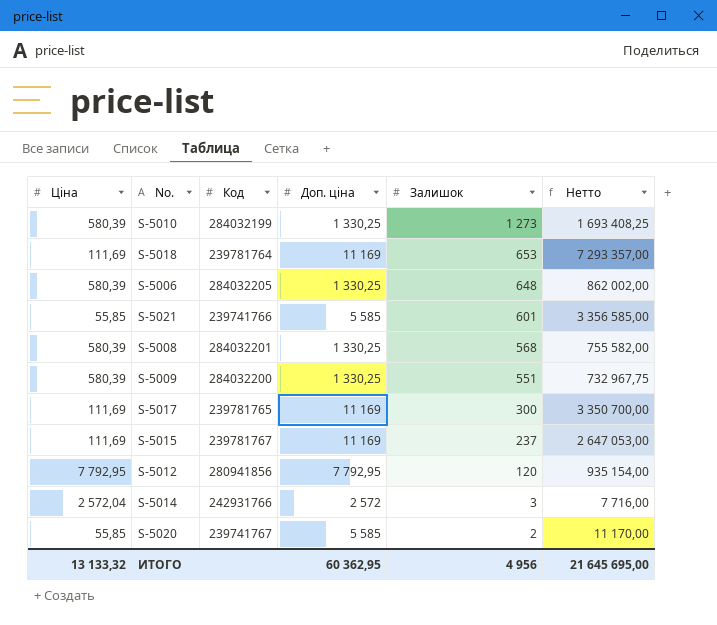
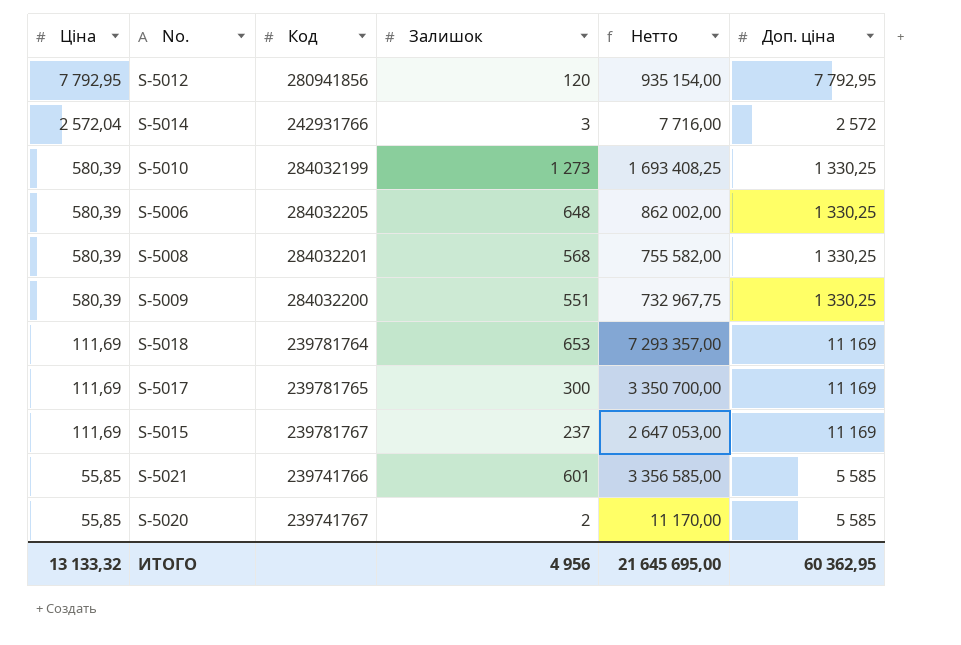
row order: Залишок descending -> Ціна descending
column Доп. ціна | position: 4 -> 6

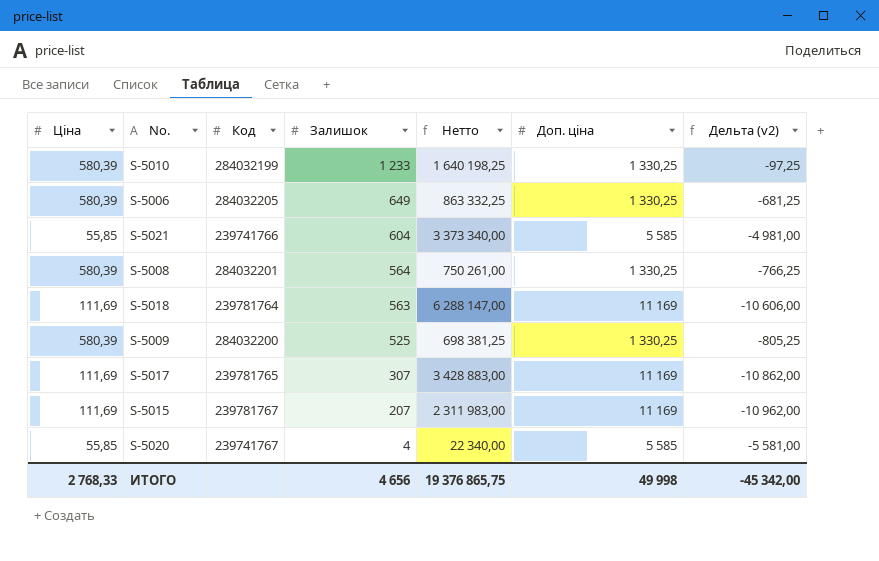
row order: Ціна descending -> Залишок descending
column Дельта (v2) | formula: none -> [Залишок] - [Доп. ціна]
row S-5012: 7 792,95 | 280941856 | 120 | 935 154,00 | 7 792,95 -> none
row S-5014: 2 572,04 | 242931766 | 3 | 7 716,00 | 2 572 -> none
S-5010 | Залишок: 1 273 -> 1 233
S-5010 | Нетто: 1 693 408,25 -> 1 640 198,25
S-5006 | Залишок: 648 -> 649
S-5006 | Нетто: 862 002,00 -> 863 332,25
S-5021 | Залишок: 601 -> 604
S-5021 | Нетто: 3 356 585,00 -> 3 373 340,00
S-5008 | Залишок: 568 -> 564
S-5008 | Нетто: 755 582,00 -> 750 261,00
S-5018 | Залишок: 653 -> 563
S-5018 | Нетто: 7 293 357,00 -> 6 288 147,00
S-5009 | Залишок: 551 -> 525
S-5009 | Нетто: 732 967,75 -> 698 381,25
S-5017 | Залишок: 300 -> 307
S-5017 | Нетто: 3 350 700,00 -> 3 428 883,00
S-5015 | Залишок: 237 -> 207
S-5015 | Нетто: 2 647 053,00 -> 2 311 983,00
S-5020 | Залишок: 2 -> 4
S-5020 | Нетто: 11 170,00 -> 22 340,00
ИТОГО | Ціна: 13 133,32 -> 2 768,33
ИТОГО | Залишок: 4 956 -> 4 656
ИТОГО | Нетто: 21 645 695,00 -> 19 376 865,75
ИТОГО | Доп. ціна: 60 362,95 -> 49 998

